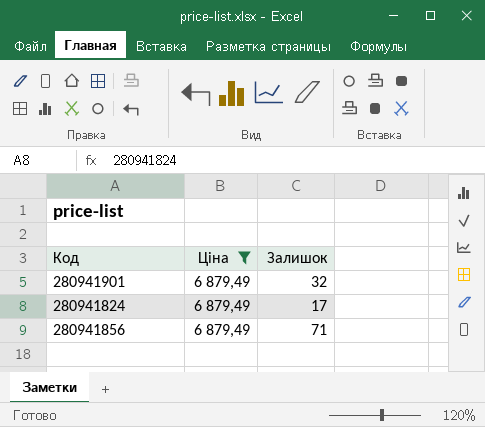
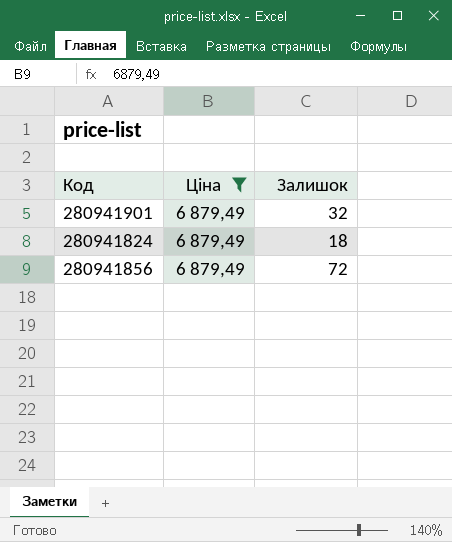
280941824 | Залишок: 17 -> 18
280941856 | Залишок: 71 -> 72

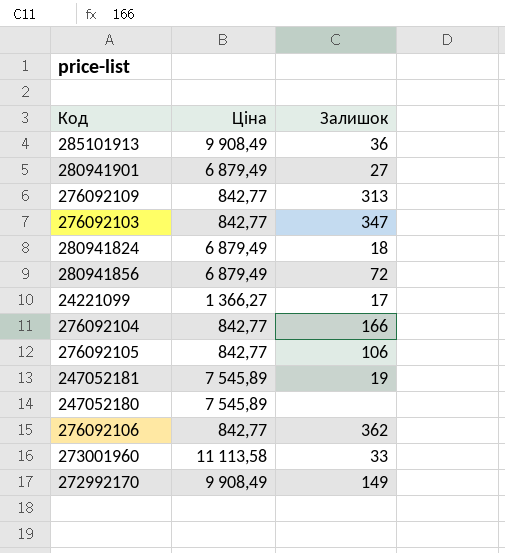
filter: Ціна = 6 879,49 -> none
280941901 | Залишок: 32 -> 27

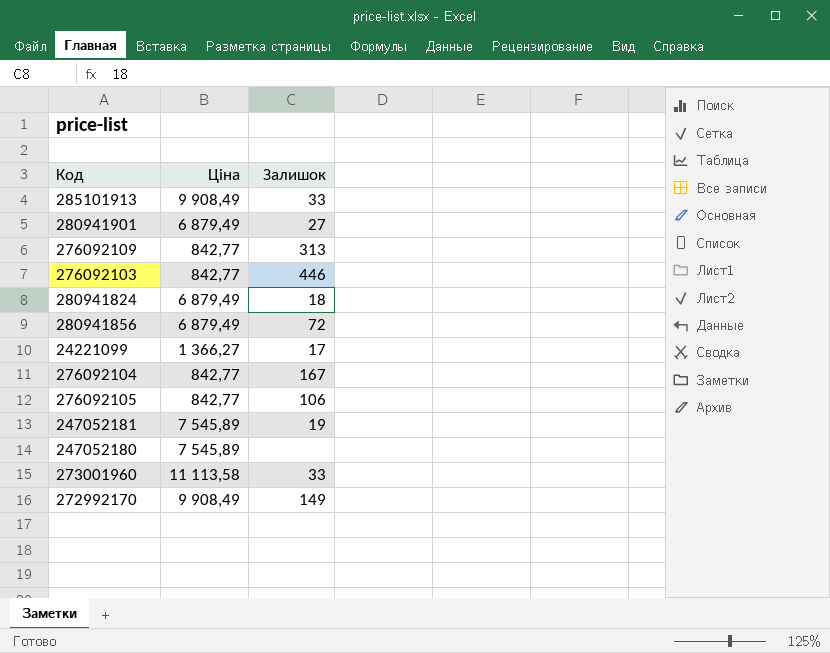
row 276092106: 842,77 | 362 -> none
285101913 | Залишок: 36 -> 33
276092103 | Залишок: 347 -> 446
276092104 | Залишок: 166 -> 167

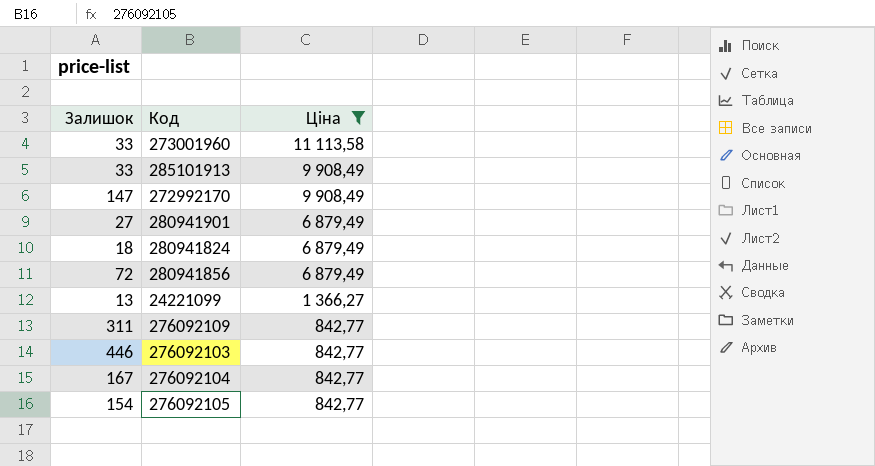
filter: none -> Ціна != 7 545,89
row order: none -> Ціна descending
column Залишок | position: 3 -> 1
272992170 | Залишок: 149 -> 147
24221099 | Залишок: 17 -> 13
276092109 | Залишок: 313 -> 311
276092105 | Залишок: 106 -> 154

